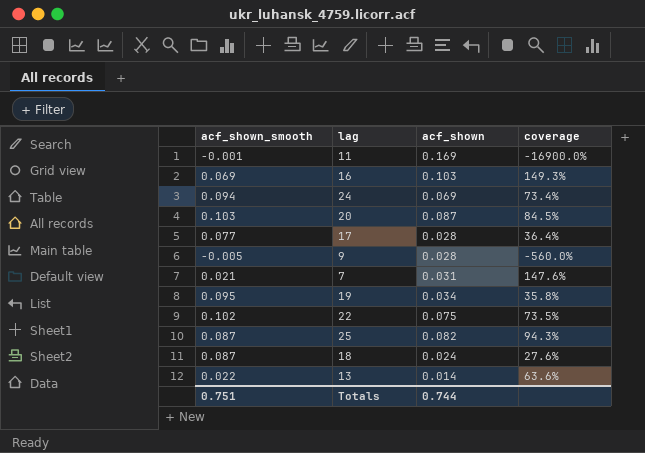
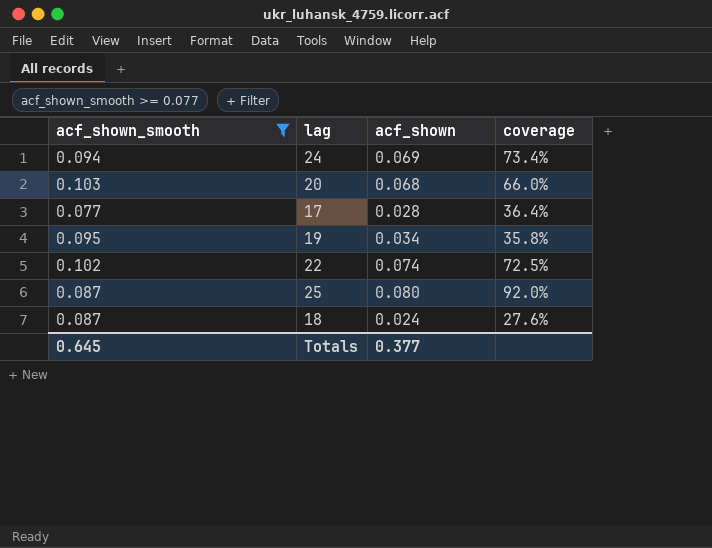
filter: none -> acf_shown_smooth >= 0.077
20 | acf_shown: 0.087 -> 0.068
20 | coverage: 84.5% -> 66.0%
22 | acf_shown: 0.075 -> 0.074
22 | coverage: 73.5% -> 72.5%
25 | acf_shown: 0.082 -> 0.080
25 | coverage: 94.3% -> 92.0%
Totals | acf_shown_smooth: 0.751 -> 0.645
Totals | acf_shown: 0.744 -> 0.377

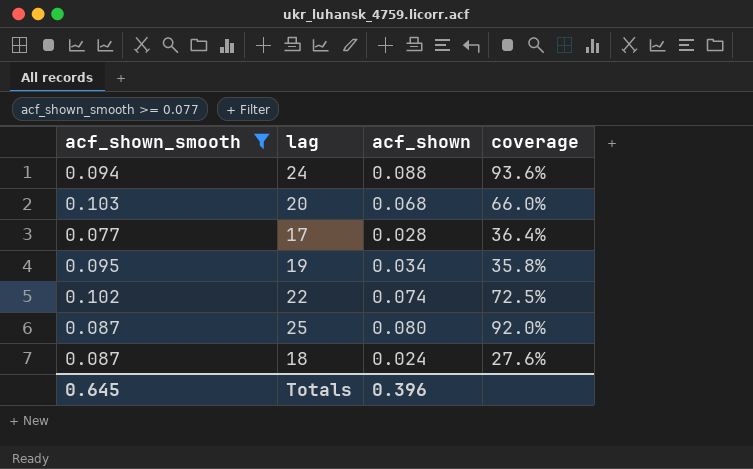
24 | acf_shown: 0.069 -> 0.088
24 | coverage: 73.4% -> 93.6%
Totals | acf_shown: 0.377 -> 0.396

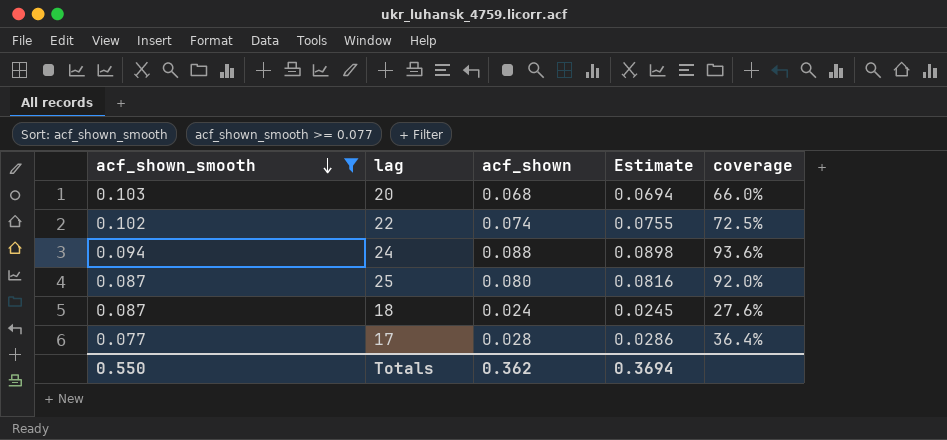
row order: none -> acf_shown_smooth descending
column Estimate | formula: none -> [acf_shown] * 1.02
row 19: 0.095 | 0.034 | 35.8% -> none
Totals | acf_shown_smooth: 0.645 -> 0.550
Totals | acf_shown: 0.396 -> 0.362

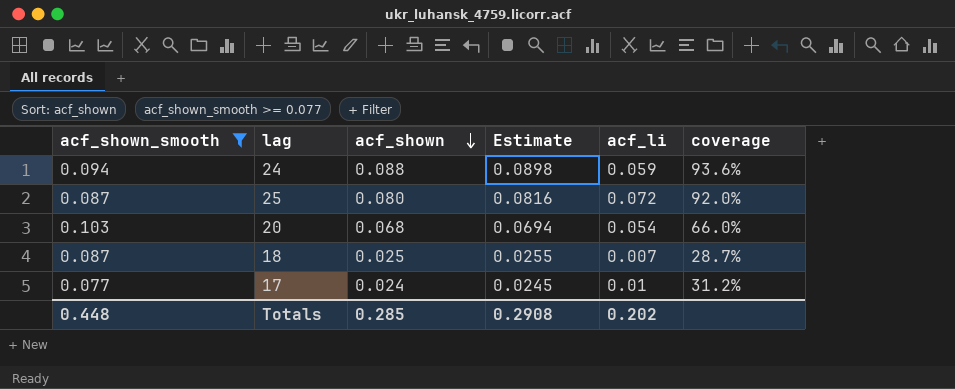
row order: acf_shown_smooth descending -> acf_shown descending
column acf_li | position: none -> 5
row 22: 0.102 | 0.074 | 0.0755 | 72.5% -> none
18 | acf_shown: 0.024 -> 0.025
18 | Estimate: 0.0245 -> 0.0255
18 | coverage: 27.6% -> 28.7%
17 | acf_shown: 0.028 -> 0.024
17 | Estimate: 0.0286 -> 0.0245
17 | coverage: 36.4% -> 31.2%
Totals | acf_shown_smooth: 0.550 -> 0.448
Totals | acf_shown: 0.362 -> 0.285
Totals | Estimate: 0.3694 -> 0.2908

